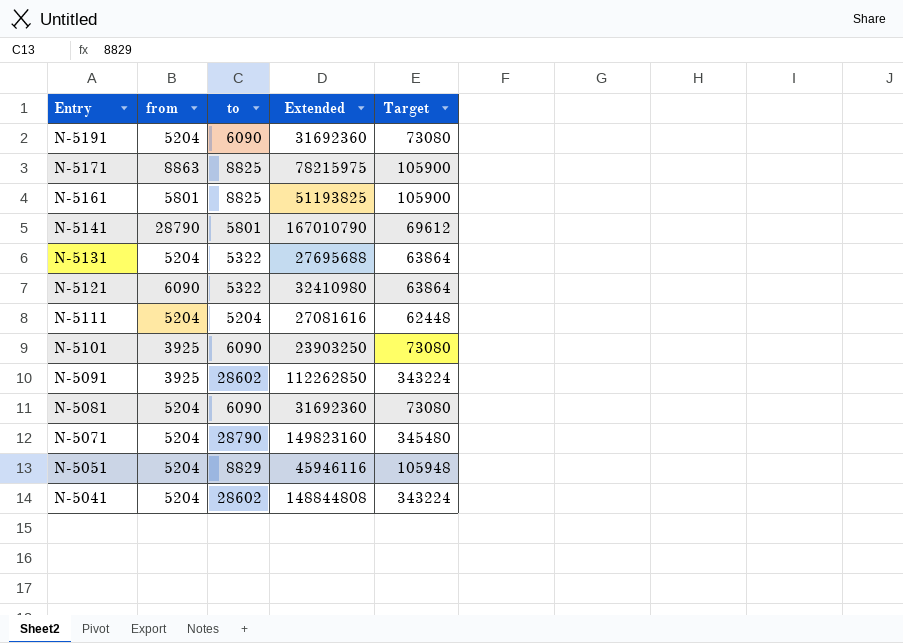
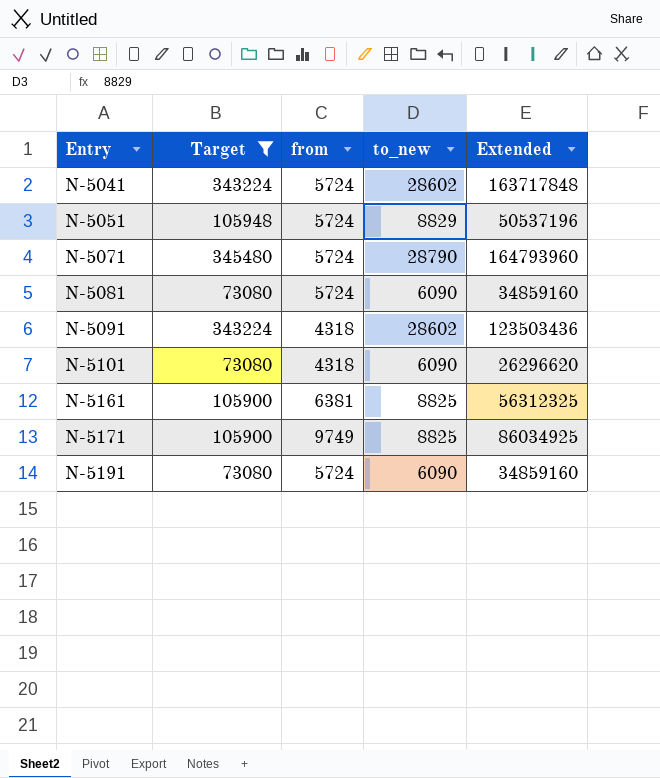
filter: none -> Target >= 73080
row order: Entry descending -> Entry ascending
column Target | position: 5 -> 2
column name: to -> to_new
N-5041 | from: 5204 -> 5724
N-5041 | Extended: 148844808 -> 163717848
N-5051 | from: 5204 -> 5724
N-5051 | Extended: 45946116 -> 50537196
N-5071 | from: 5204 -> 5724
N-5071 | Extended: 149823160 -> 164793960
N-5081 | from: 5204 -> 5724
N-5081 | Extended: 31692360 -> 34859160
N-5091 | from: 3925 -> 4318
N-5091 | Extended: 112262850 -> 123503436
N-5101 | from: 3925 -> 4318
N-5101 | Extended: 23903250 -> 26296620
N-5161 | from: 5801 -> 6381
N-5161 | Extended: 51193825 -> 56312325
N-5171 | from: 8863 -> 9749
N-5171 | Extended: 78215975 -> 86034925
N-5191 | from: 5204 -> 5724
N-5191 | Extended: 31692360 -> 34859160

